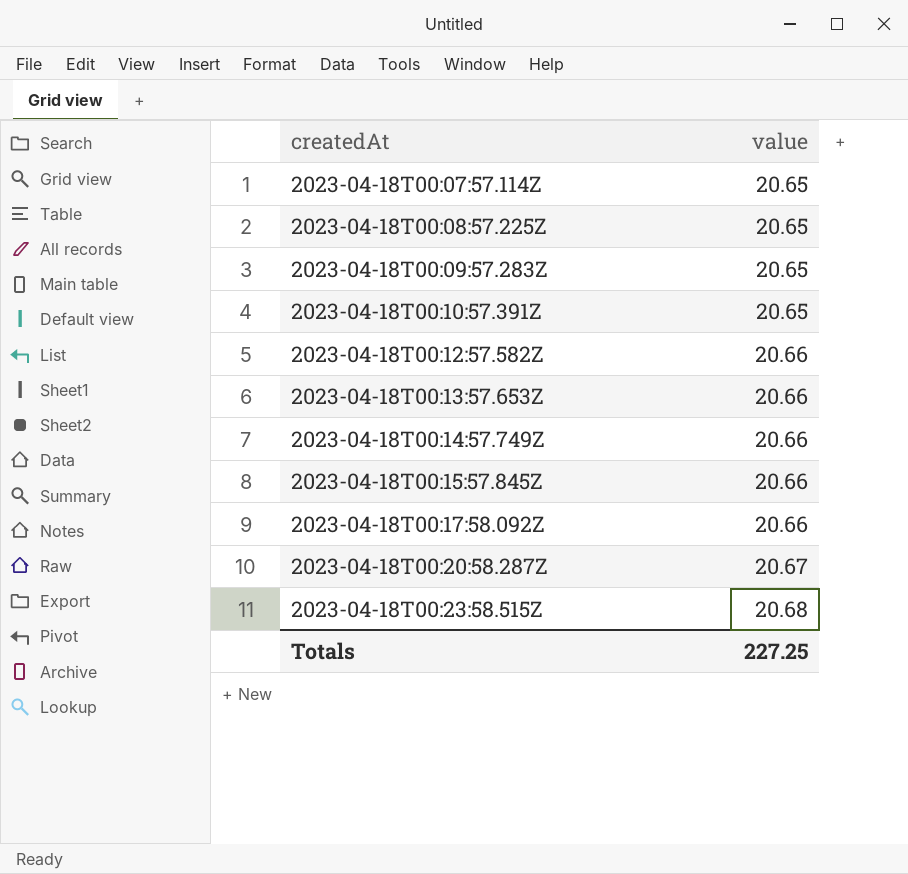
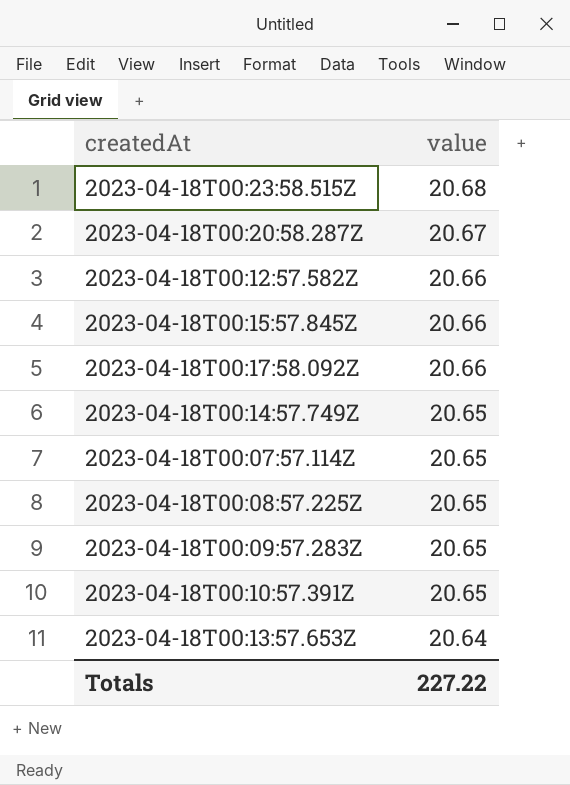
row order: createdAt ascending -> value descending
2023-04-18T00:14:57.749Z | value: 20.66 -> 20.65
2023-04-18T00:13:57.653Z | value: 20.66 -> 20.64
Totals | value: 227.25 -> 227.22

